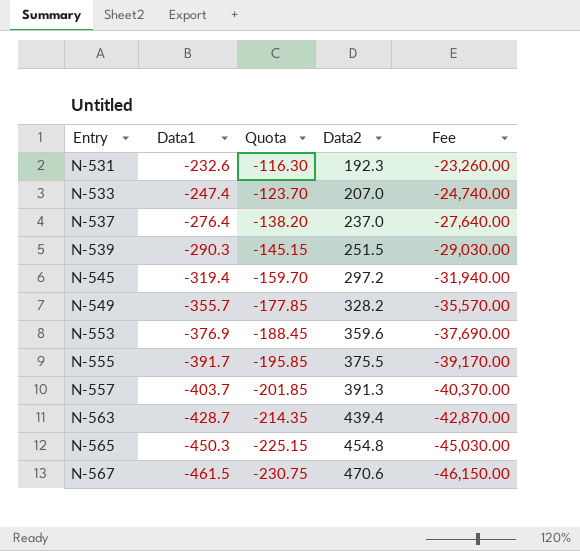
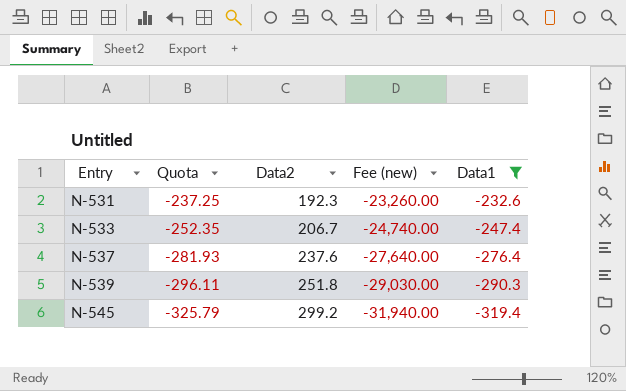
filter: none -> Data1 >= -319.4
column Quota | formula: [Data1] * 0.5 -> [Data1] * 1.02
column name: Fee -> Fee (new)
column Data1 | position: 2 -> 5
N-533 | Data2: 207.0 -> 206.7
N-537 | Data2: 237.0 -> 237.6
N-539 | Data2: 251.5 -> 251.8
N-545 | Data2: 297.2 -> 299.2

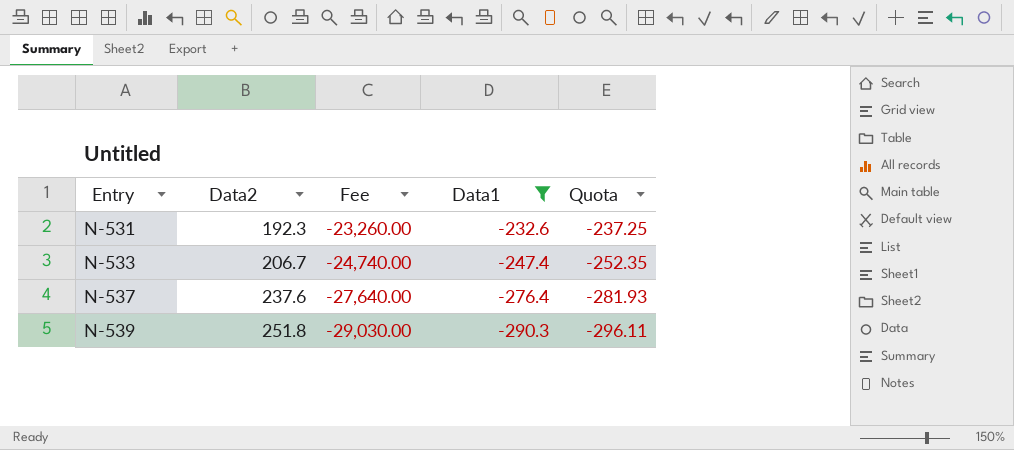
column name: Fee (new) -> Fee
column Quota | position: 2 -> 5
row N-545: -325.79 | 299.2 | -31,940.00 | -319.4 -> none

